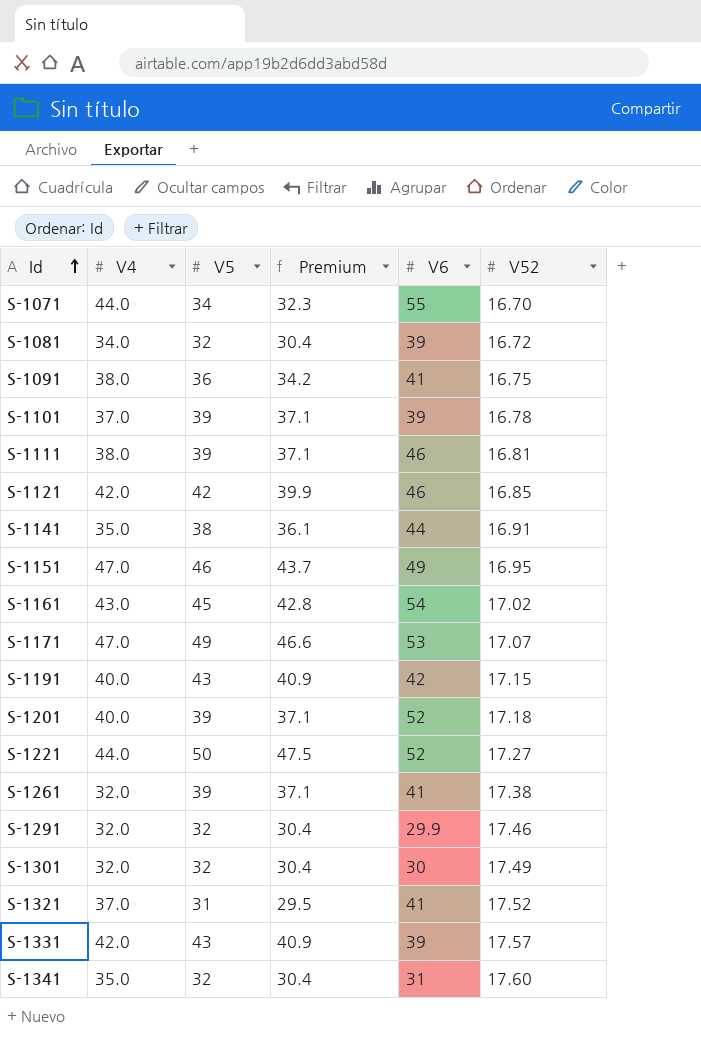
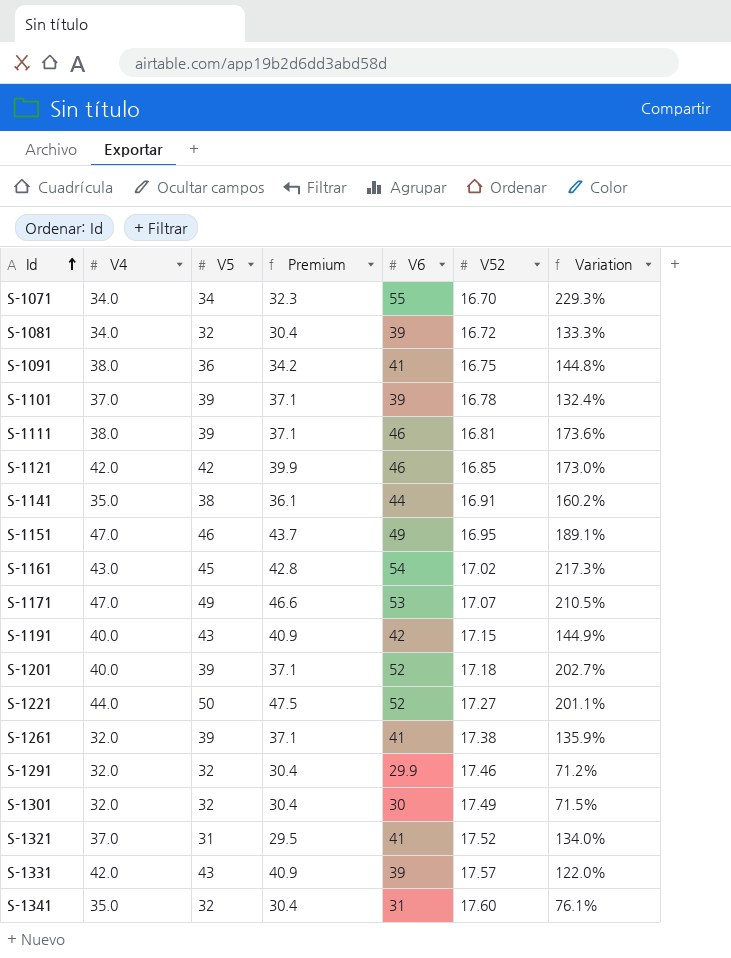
column Variation | formula: none -> ([V6] - [V52]) / [V52]
S-1071 | V4: 44.0 -> 34.0

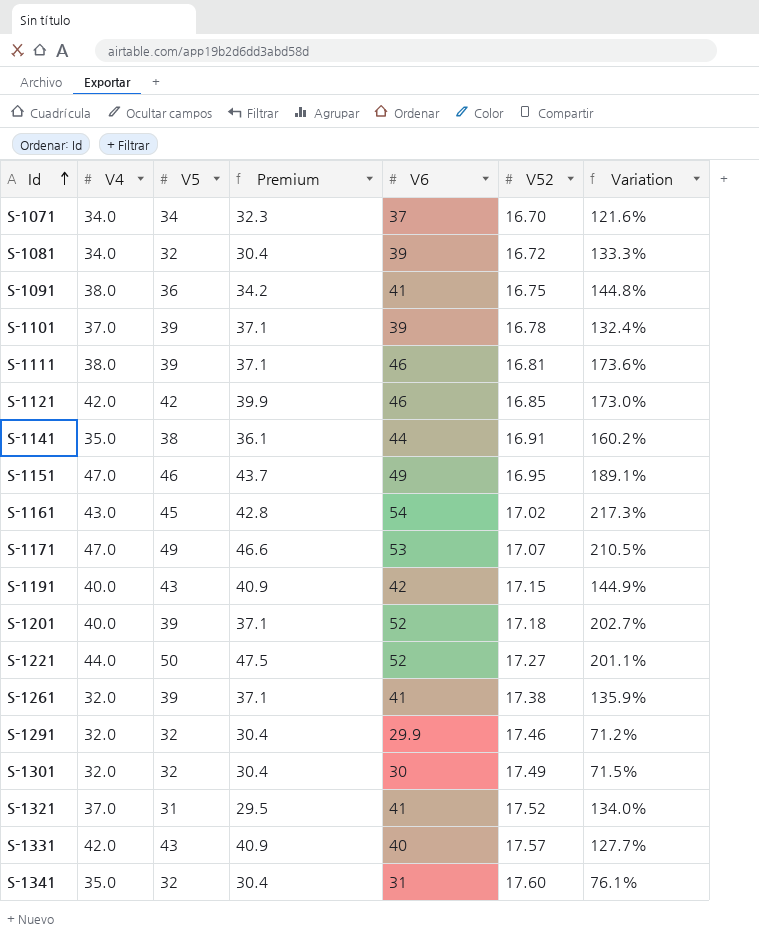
S-1071 | V6: 55 -> 37
S-1071 | Variation: 229.3% -> 121.6%
S-1331 | V6: 39 -> 40
S-1331 | Variation: 122.0% -> 127.7%

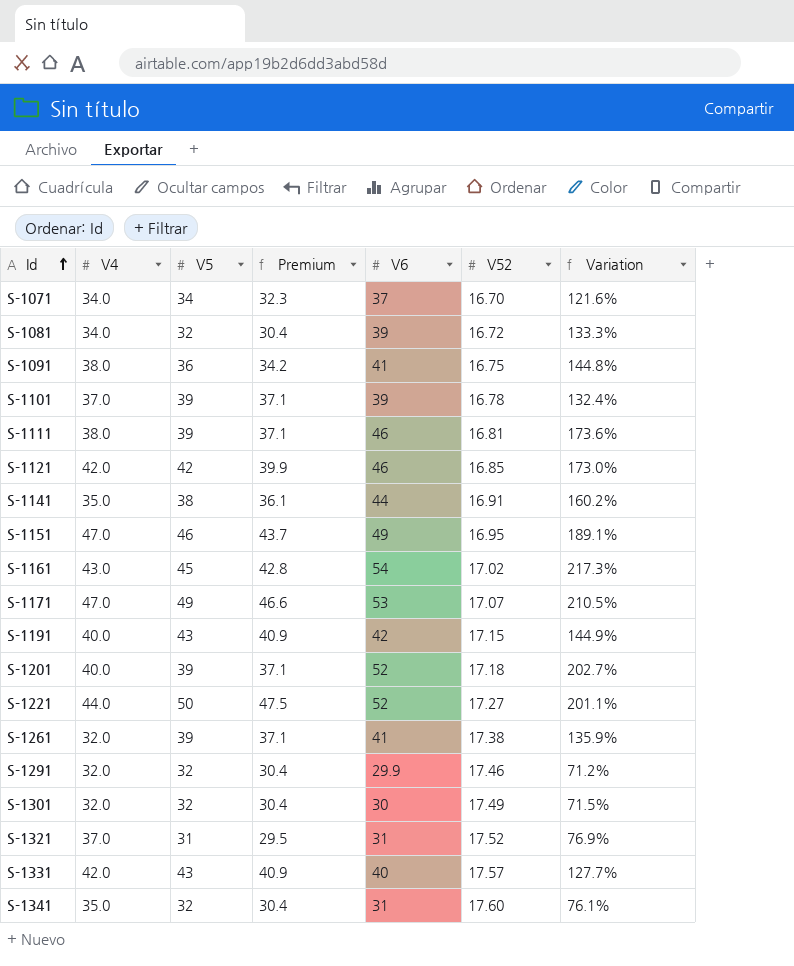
S-1321 | V6: 41 -> 31
S-1321 | Variation: 134.0% -> 76.9%

